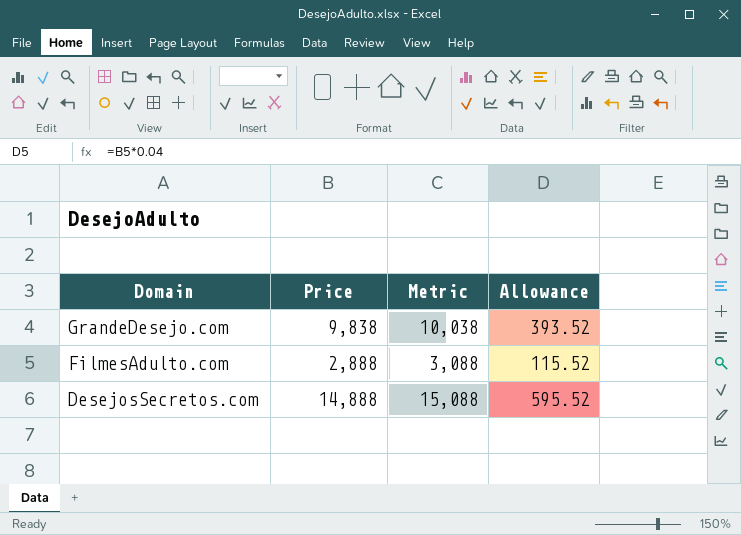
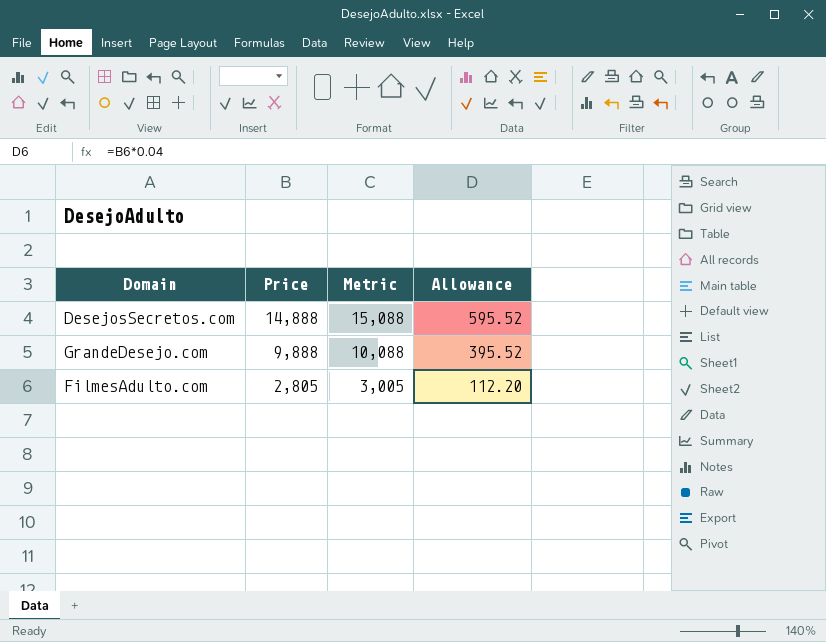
row order: Domain descending -> Price descending
GrandeDesejo.com | Price: 9,838 -> 9,888
GrandeDesejo.com | Metric: 10,038 -> 10,088
GrandeDesejo.com | Allowance: 393.52 -> 395.52
FilmesAdulto.com | Price: 2,888 -> 2,805
FilmesAdulto.com | Metric: 3,088 -> 3,005
FilmesAdulto.com | Allowance: 115.52 -> 112.20

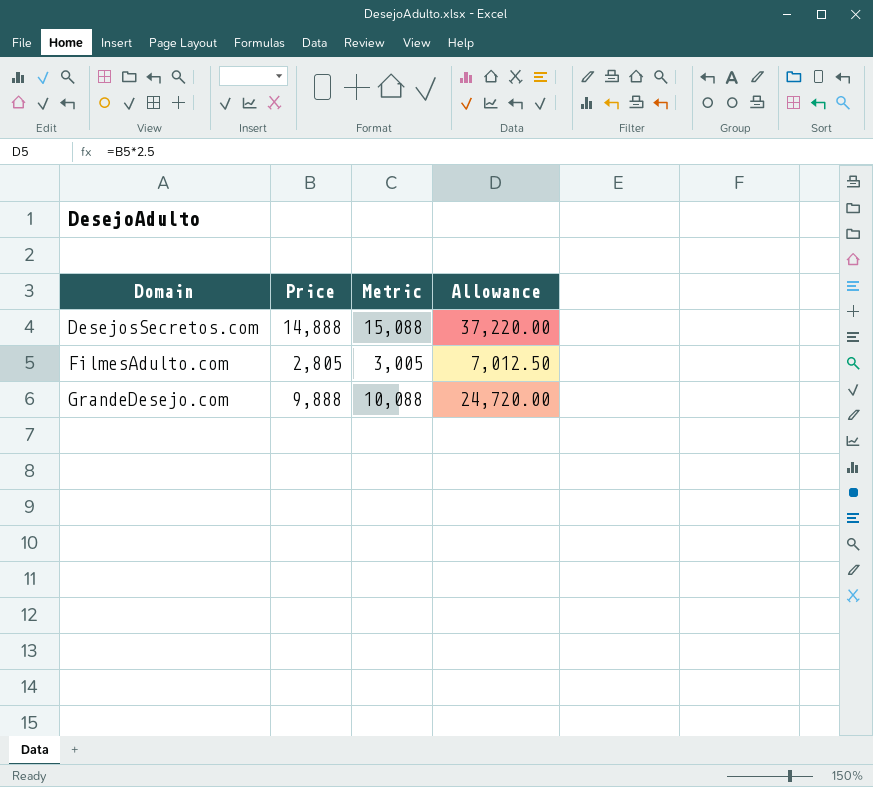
row order: Price descending -> Domain ascending
column Allowance | formula: [Price] * 0.04 -> [Price] * 2.5

